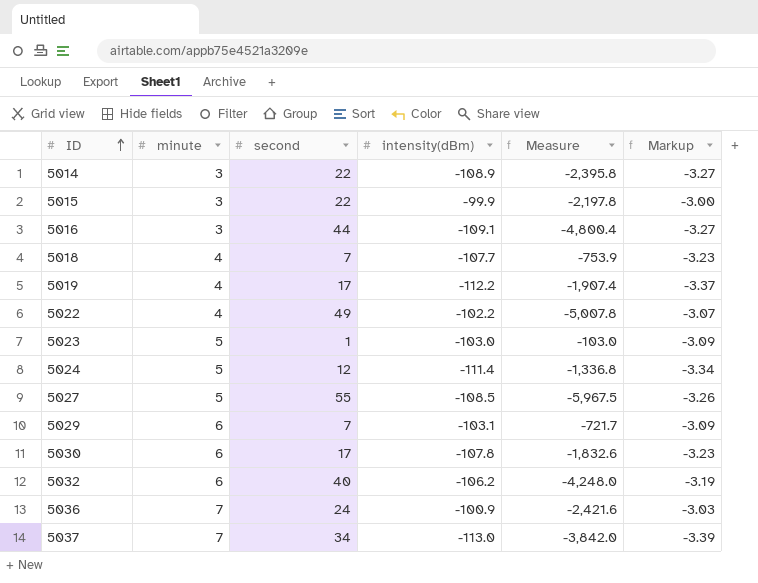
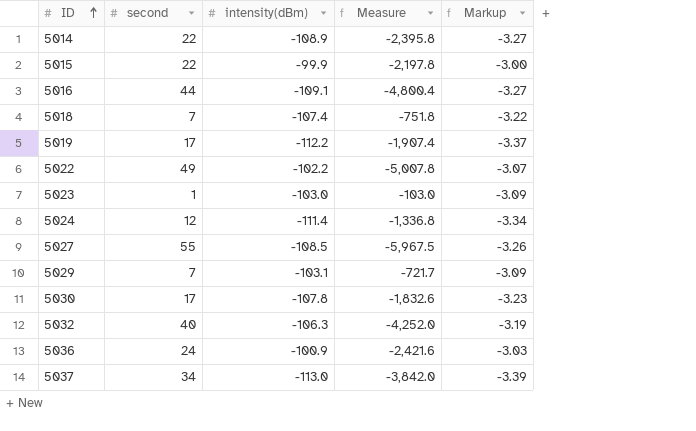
column minute | position: 2 -> none
5018 | intensity(dBm): -107.7 -> -107.4
5018 | Measure: -753.9 -> -751.8
5018 | Markup: -3.23 -> -3.22
5032 | intensity(dBm): -106.2 -> -106.3
5032 | Measure: -4,248.0 -> -4,252.0

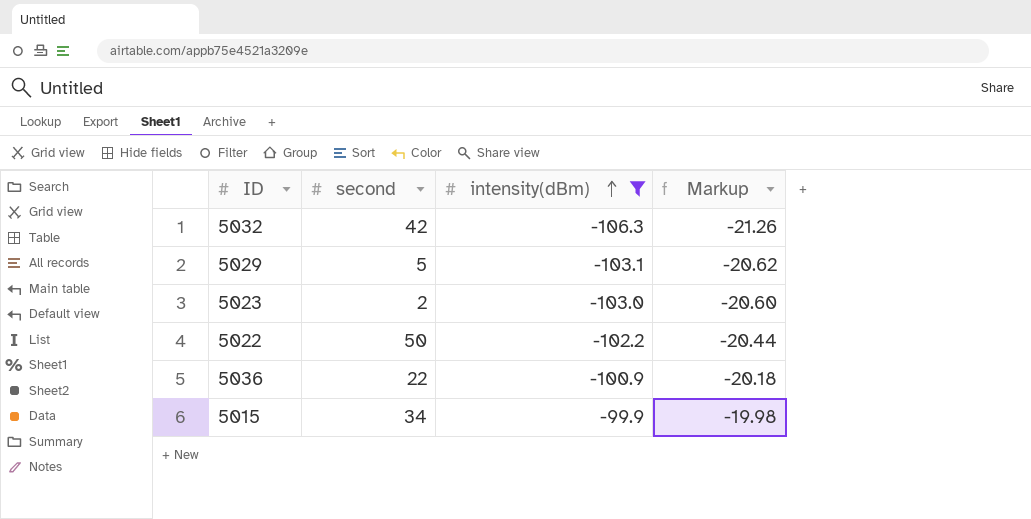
filter: none -> intensity(dBm) >= -106.3
row order: ID ascending -> intensity(dBm) ascending
column Measure | formula: [second] * [intensity(dBm)] -> none
column Markup | formula: [intensity(dBm)] * 0.03 -> [intensity(dBm)] * 0.2
5032 | second: 40 -> 42
5029 | second: 7 -> 5
5023 | second: 1 -> 2
5022 | second: 49 -> 50
5036 | second: 24 -> 22
5015 | second: 22 -> 34

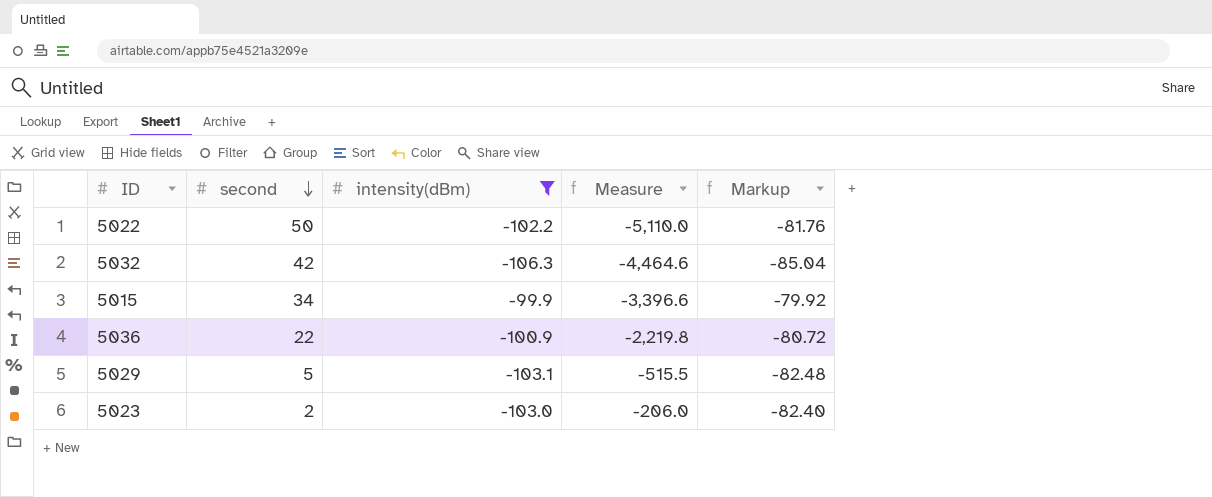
row order: intensity(dBm) ascending -> second descending
column Measure | formula: none -> [second] * [intensity(dBm)]
column Markup | formula: [intensity(dBm)] * 0.2 -> [intensity(dBm)] * 0.8

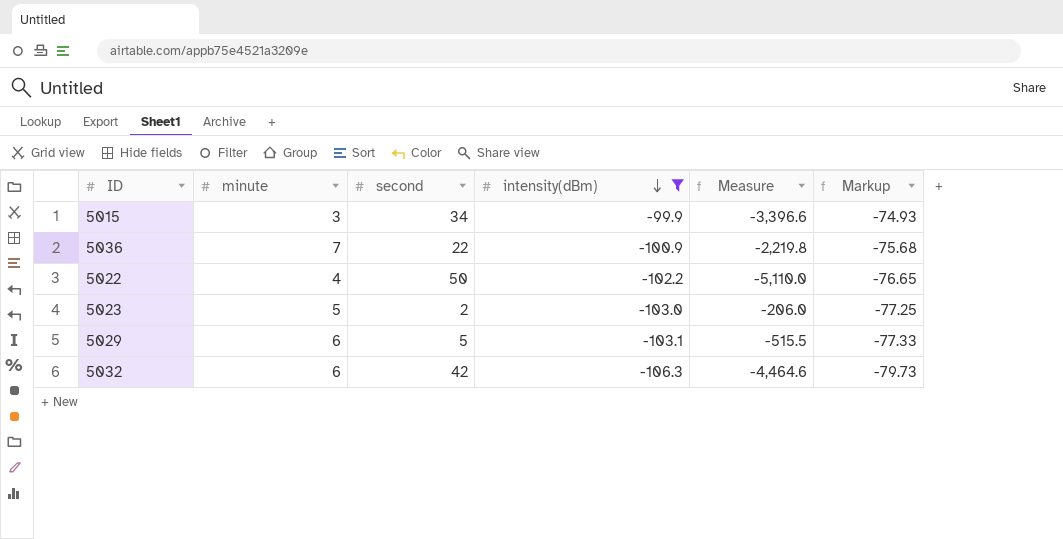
row order: second descending -> intensity(dBm) descending
column minute | position: none -> 2
column Markup | formula: [intensity(dBm)] * 0.8 -> [intensity(dBm)] * 0.75

